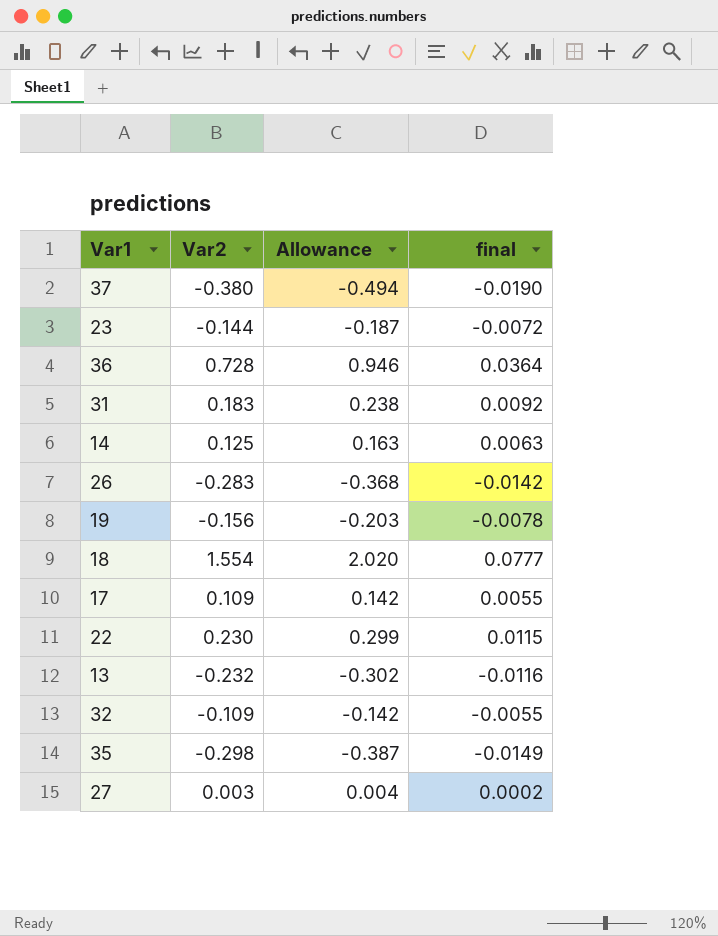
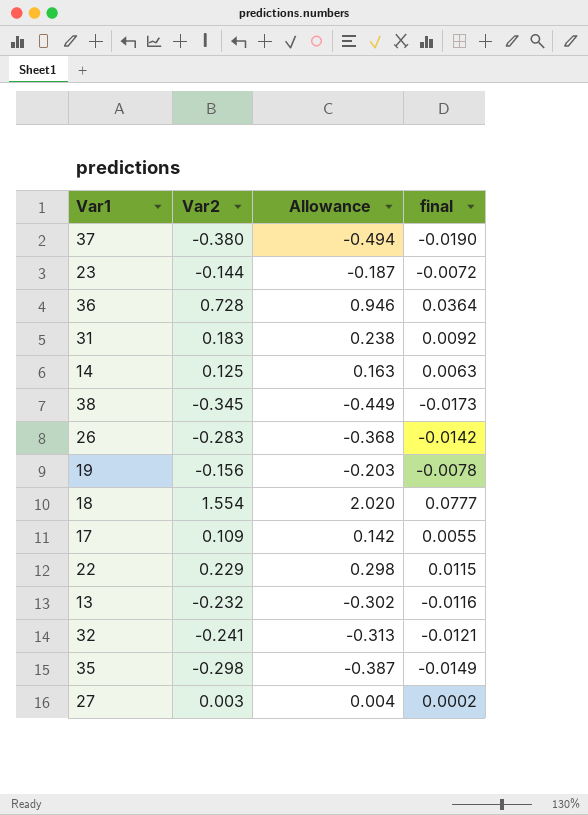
row 38: none -> -0.345 | -0.449 | -0.0173
22 | Var2: 0.230 -> 0.229
22 | Allowance: 0.299 -> 0.298
32 | Var2: -0.109 -> -0.241
32 | Allowance: -0.142 -> -0.313
32 | final: -0.0055 -> -0.0121

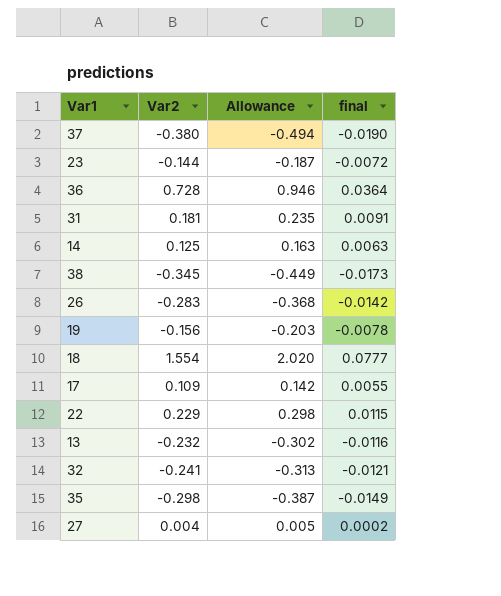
31 | Var2: 0.183 -> 0.181
31 | Allowance: 0.238 -> 0.235
31 | final: 0.0092 -> 0.0091
27 | Var2: 0.003 -> 0.004
27 | Allowance: 0.004 -> 0.005

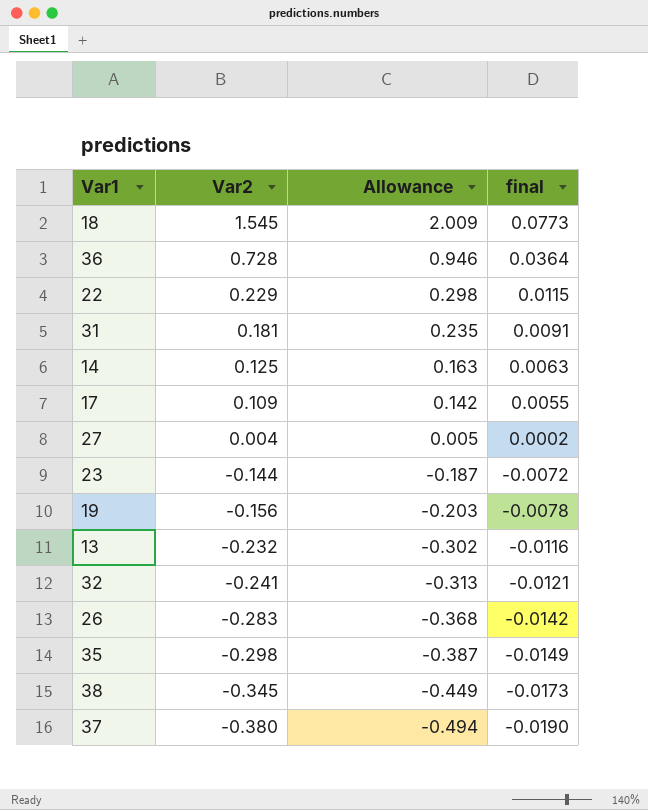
row order: none -> Var2 descending
18 | Var2: 1.554 -> 1.545
18 | Allowance: 2.020 -> 2.009
18 | final: 0.0777 -> 0.0773

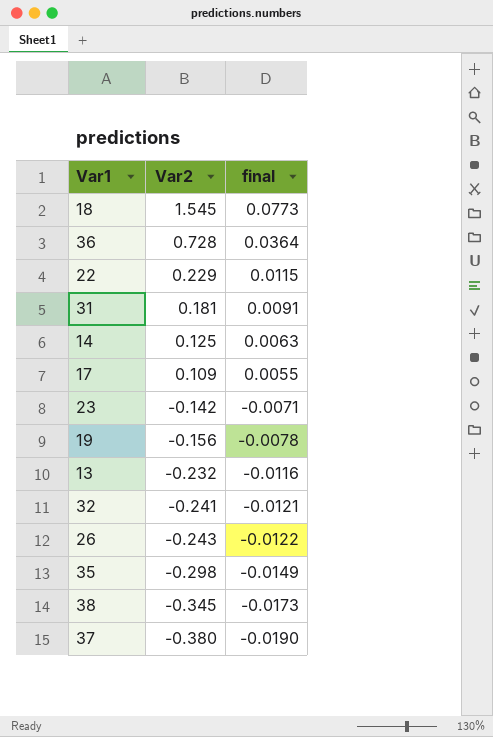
column Allowance | formula: [Var2] * 1.3 -> none
row 27: 0.004 | 0.005 | 0.0002 -> none
23 | Var2: -0.144 -> -0.142
23 | final: -0.0072 -> -0.0071
26 | Var2: -0.283 -> -0.243
26 | final: -0.0142 -> -0.0122

